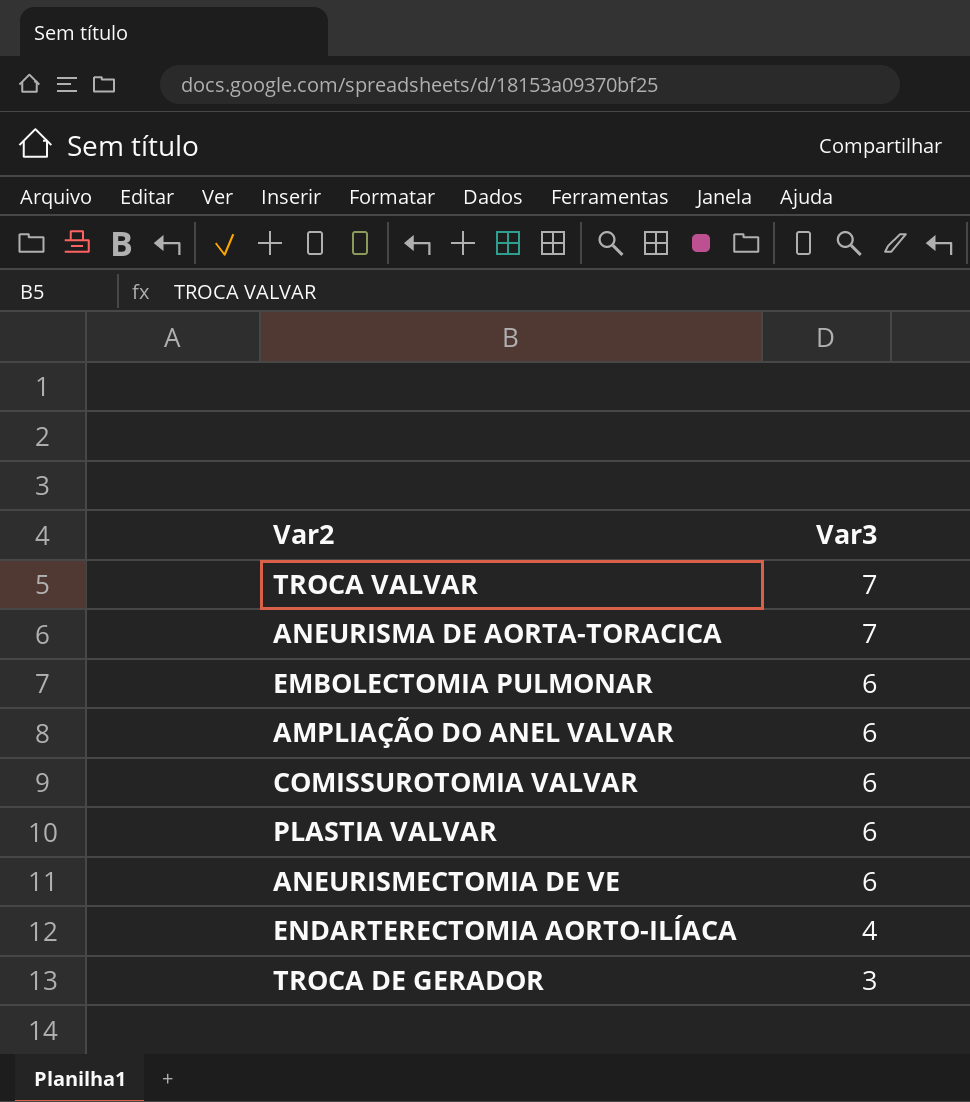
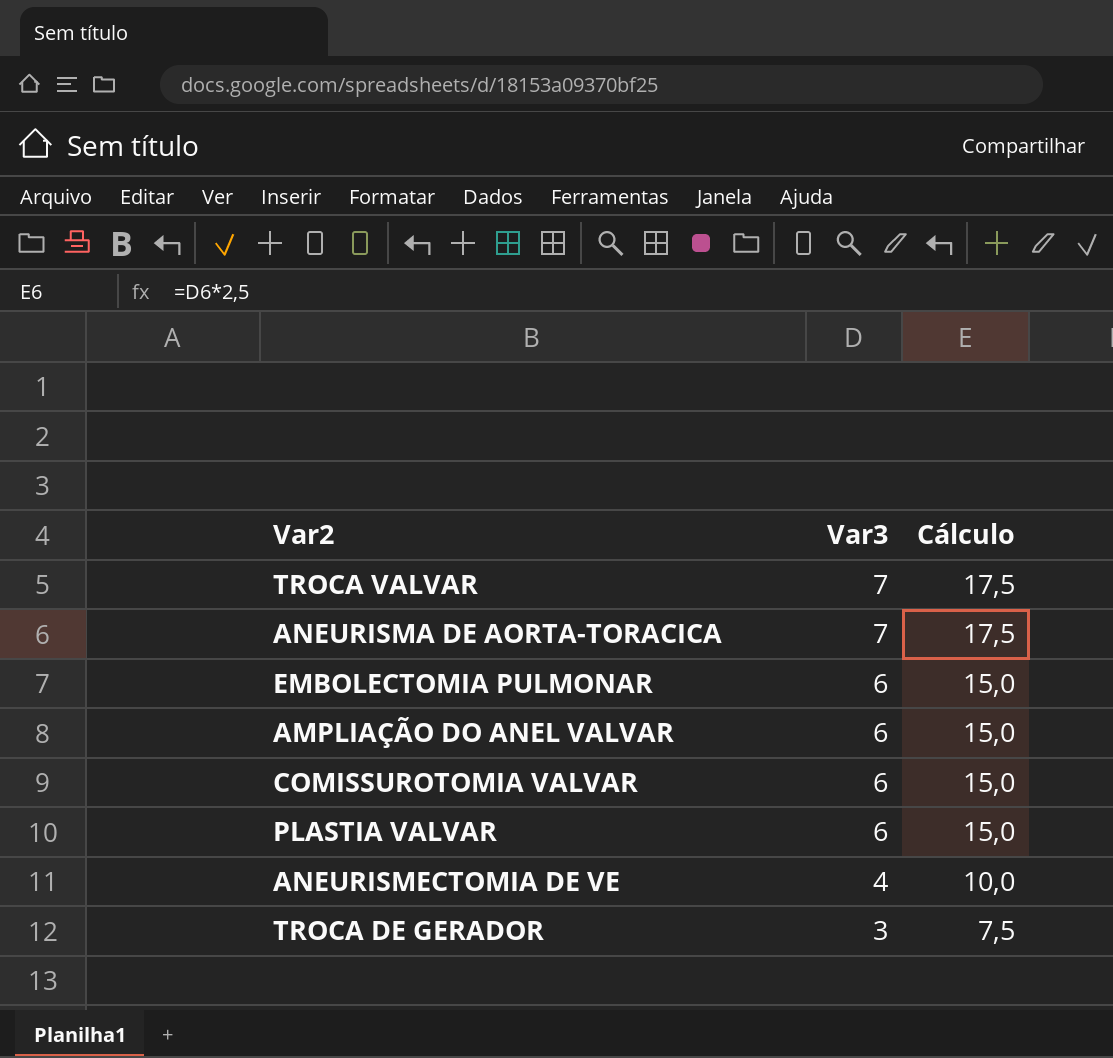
column Cálculo | formula: none -> [Var3] * 2,5
row ENDARTERECTOMIA AORTO-ILÍACA: 4 -> none
ANEURISMECTOMIA DE VE | Var3: 6 -> 4

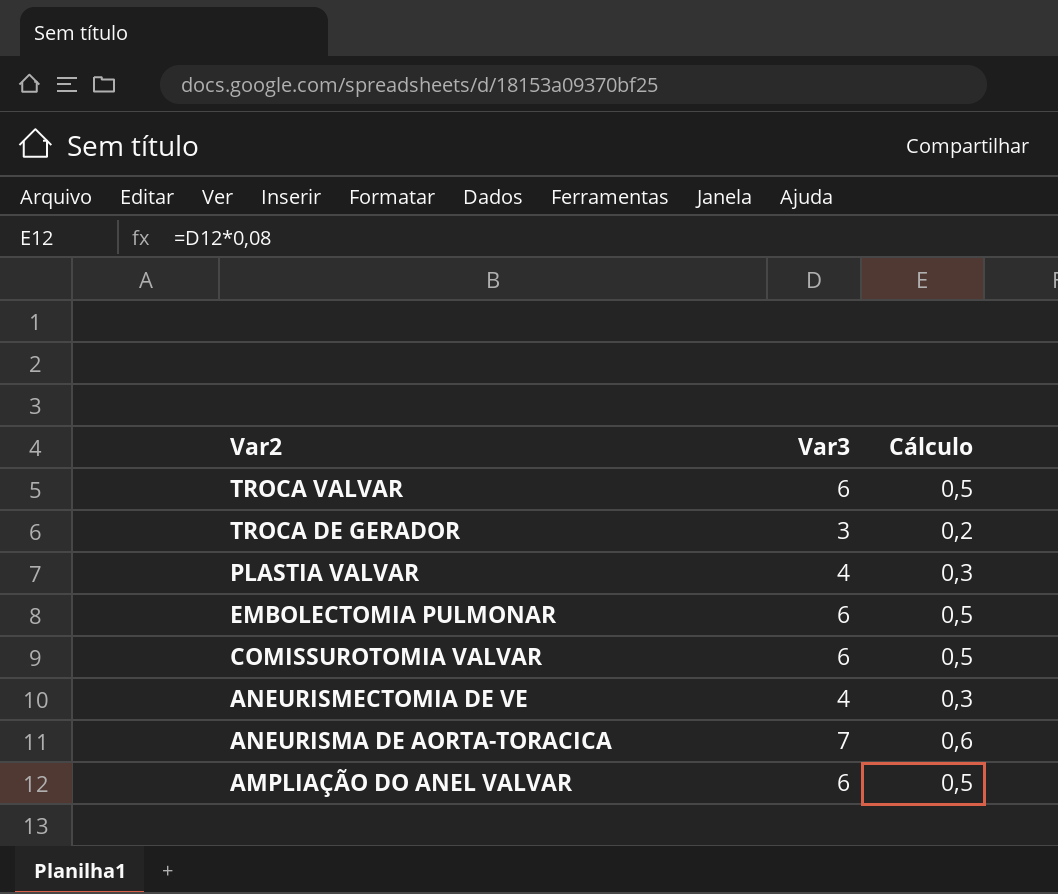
row order: Var3 descending -> Var2 descending
column Cálculo | formula: [Var3] * 2,5 -> [Var3] * 0,08
TROCA VALVAR | Var3: 7 -> 6
PLASTIA VALVAR | Var3: 6 -> 4

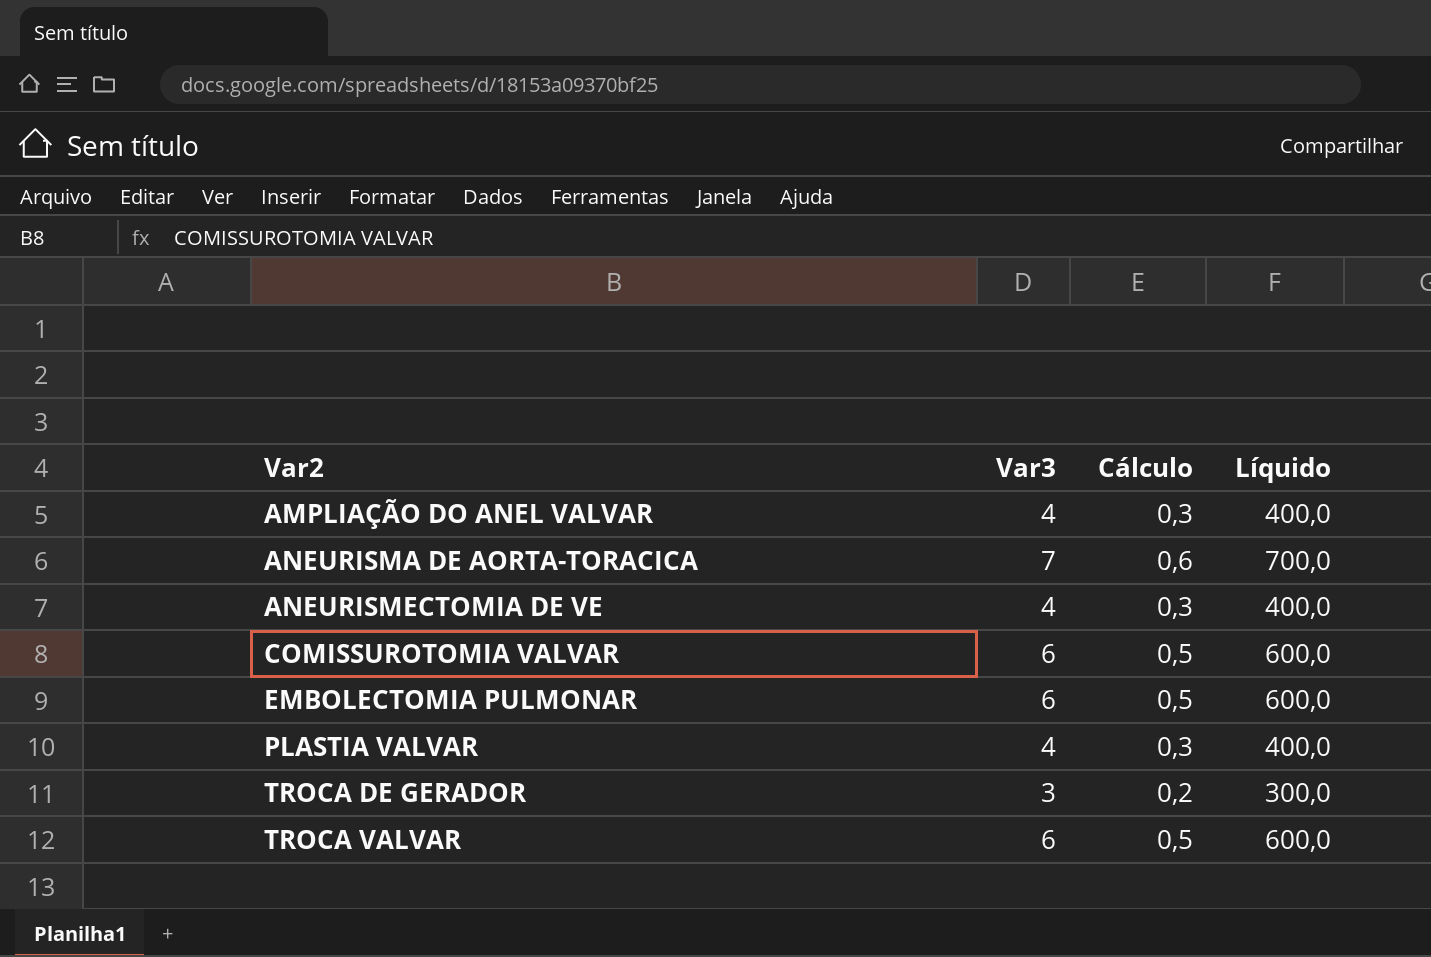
row order: Var2 descending -> Var2 ascending
column Líquido | formula: none -> [Var3] * 100
AMPLIAÇÃO DO ANEL VALVAR | Var3: 6 -> 4
AMPLIAÇÃO DO ANEL VALVAR | Cálculo: 0,5 -> 0,3

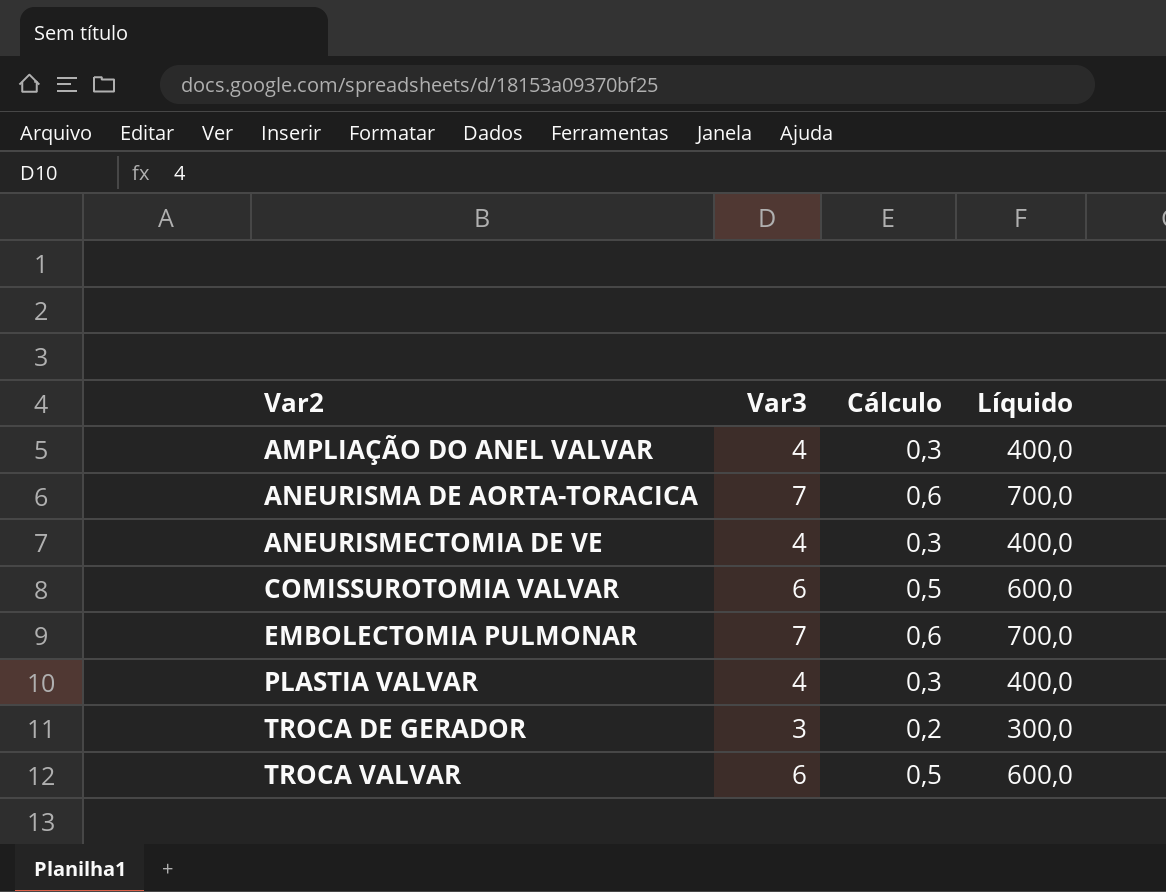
EMBOLECTOMIA PULMONAR | Var3: 6 -> 7
EMBOLECTOMIA PULMONAR | Cálculo: 0,5 -> 0,6
EMBOLECTOMIA PULMONAR | Líquido: 600,0 -> 700,0

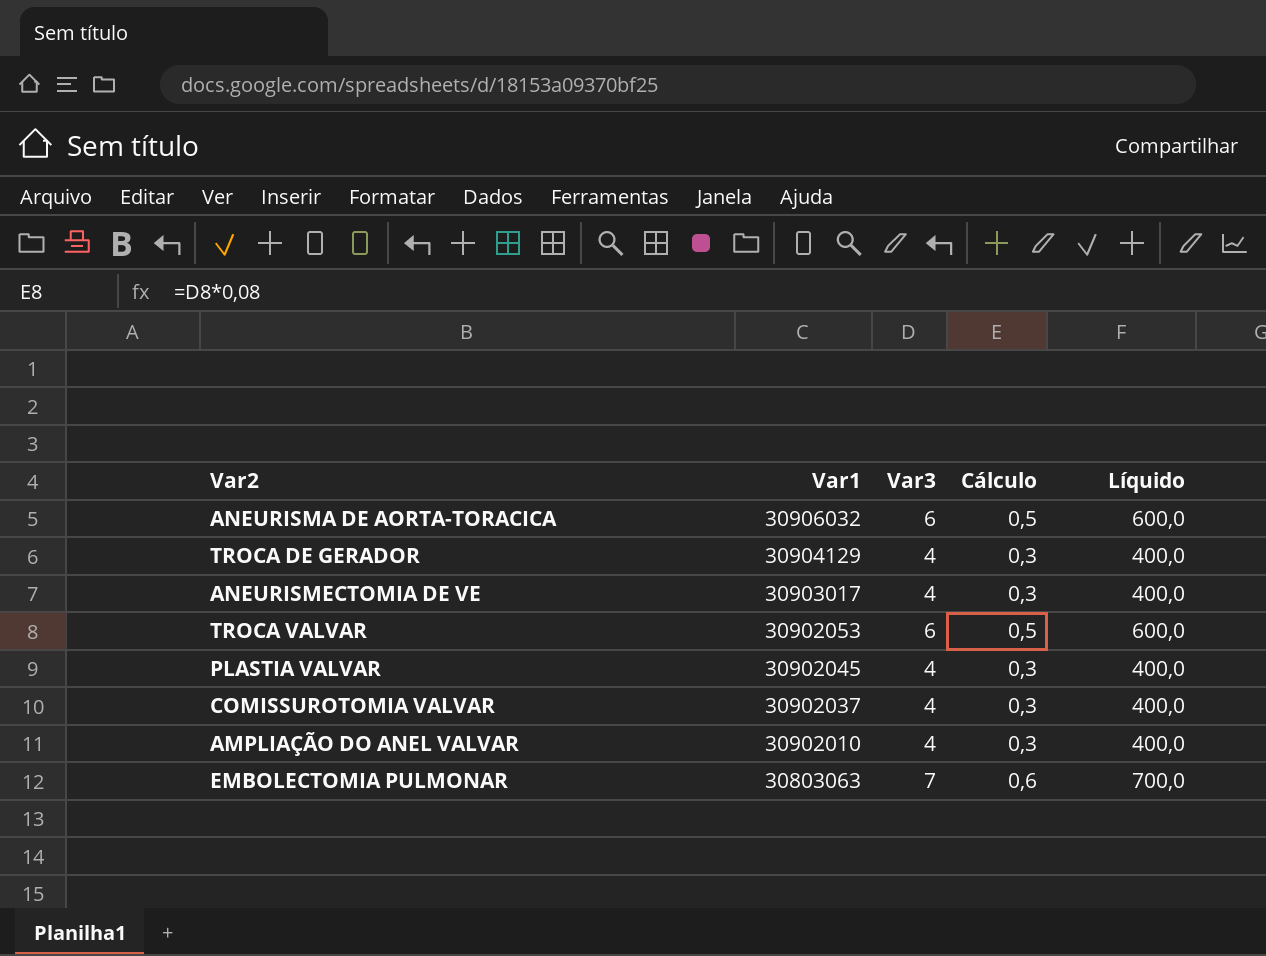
row order: Var2 ascending -> Var1 descending
column Var1 | position: none -> 2
ANEURISMA DE AORTA-TORACICA | Var3: 7 -> 6
ANEURISMA DE AORTA-TORACICA | Cálculo: 0,6 -> 0,5
ANEURISMA DE AORTA-TORACICA | Líquido: 700,0 -> 600,0
TROCA DE GERADOR | Var3: 3 -> 4
TROCA DE GERADOR | Cálculo: 0,2 -> 0,3
TROCA DE GERADOR | Líquido: 300,0 -> 400,0
COMISSUROTOMIA VALVAR | Var3: 6 -> 4
COMISSUROTOMIA VALVAR | Cálculo: 0,5 -> 0,3
COMISSUROTOMIA VALVAR | Líquido: 600,0 -> 400,0

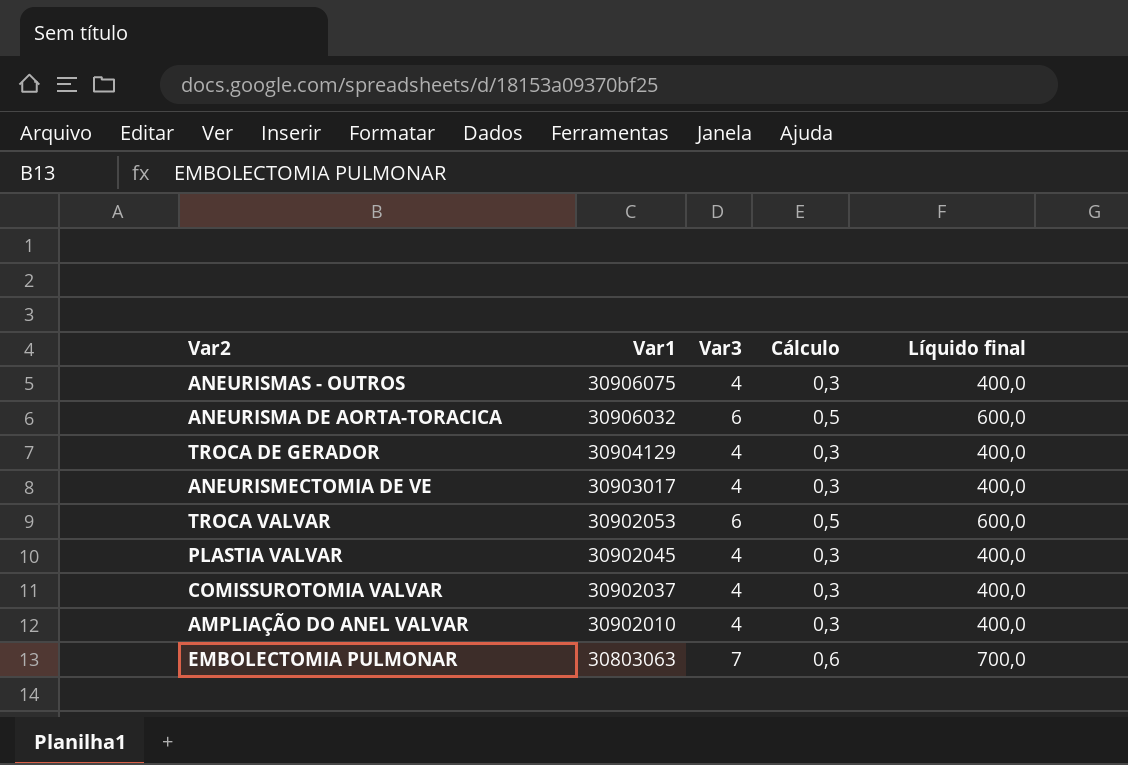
column name: Líquido -> Líquido final
row ANEURISMAS - OUTROS: none -> 30906075 | 4 | 0,3 | 400,0

